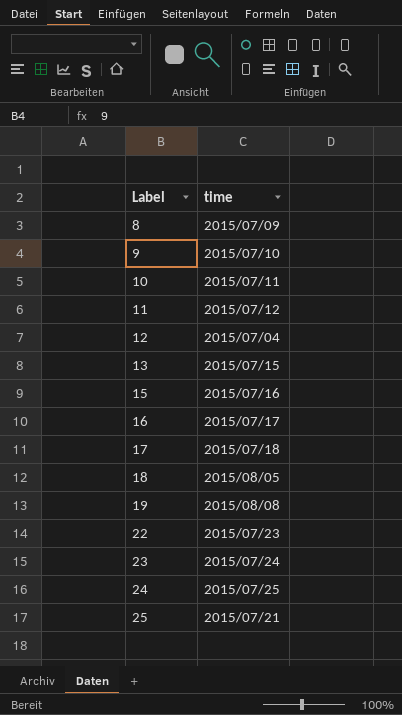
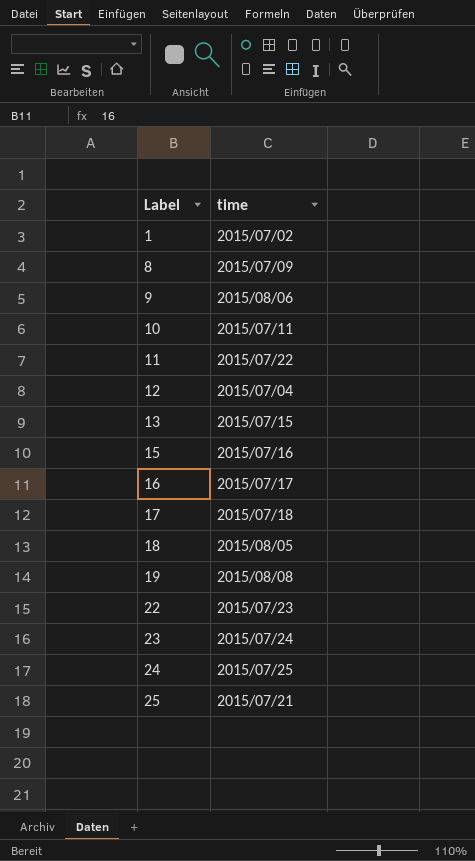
row 1: none -> 2015/07/02
9 | time: 2015/07/10 -> 2015/08/06
11 | time: 2015/07/12 -> 2015/07/22

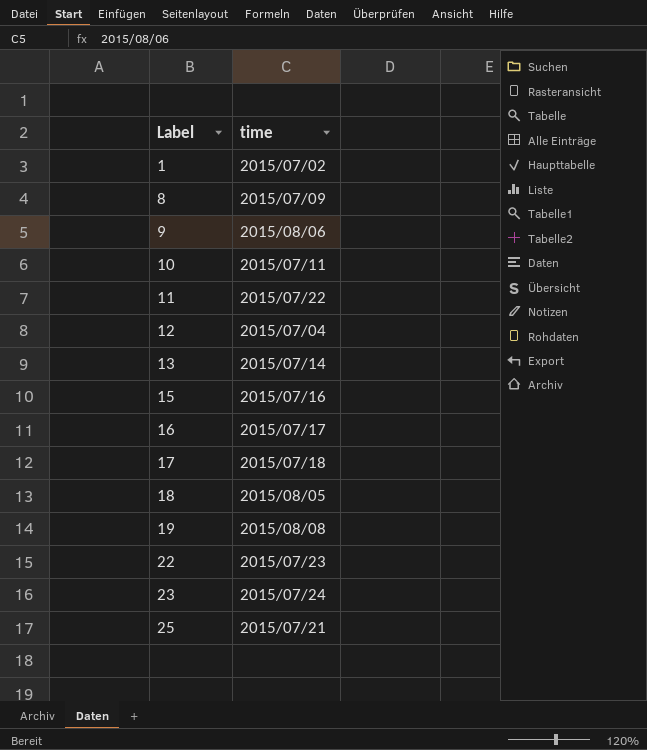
row 24: 2015/07/25 -> none
13 | time: 2015/07/15 -> 2015/07/14

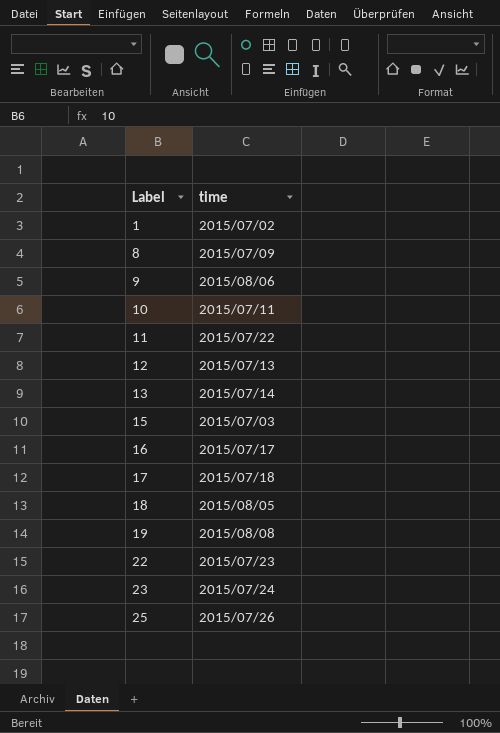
12 | time: 2015/07/04 -> 2015/07/13
15 | time: 2015/07/16 -> 2015/07/03
25 | time: 2015/07/21 -> 2015/07/26

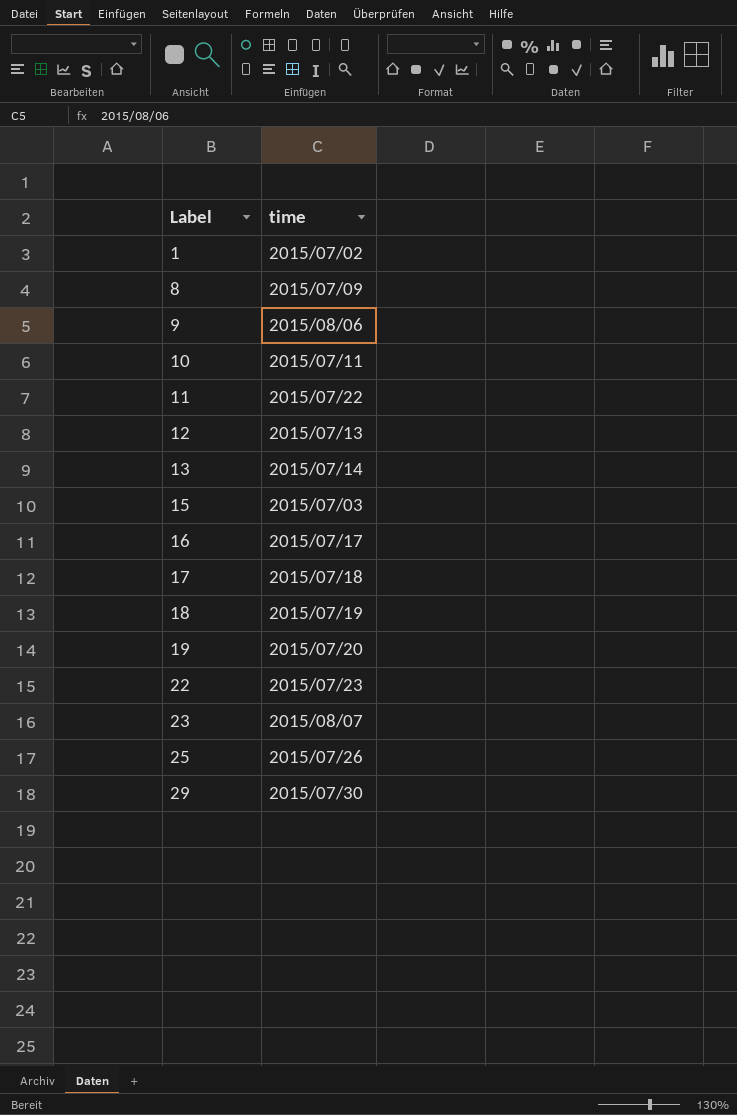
18 | time: 2015/08/05 -> 2015/07/19
19 | time: 2015/08/08 -> 2015/07/20
23 | time: 2015/07/24 -> 2015/08/07
row 29: none -> 2015/07/30

